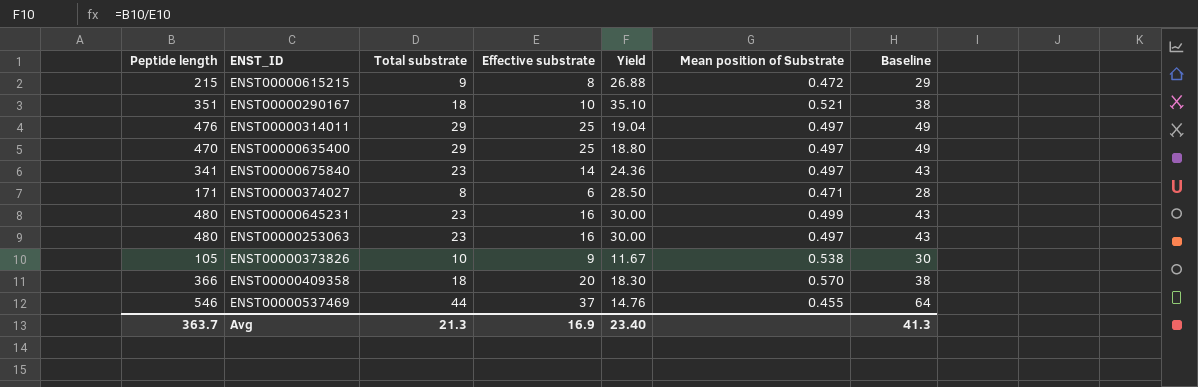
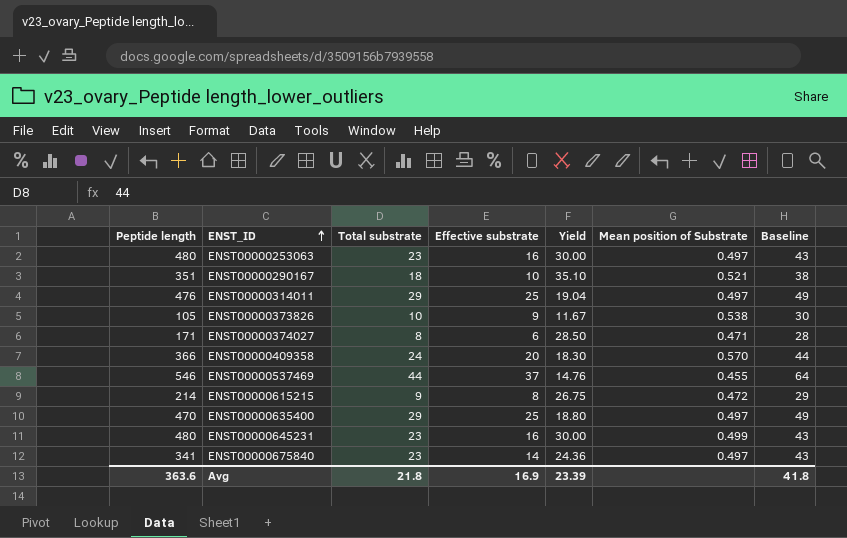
row order: none -> ENST_ID ascending
ENST00000409358 | Total substrate: 18 -> 24
ENST00000409358 | Baseline: 38 -> 44
ENST00000615215 | Peptide length: 215 -> 214
ENST00000615215 | Yield: 26.88 -> 26.75
Avg | Peptide length: 363.7 -> 363.6
Avg | Total substrate: 21.3 -> 21.8
Avg | Yield: 23.40 -> 23.39
Avg | Baseline: 41.3 -> 41.8

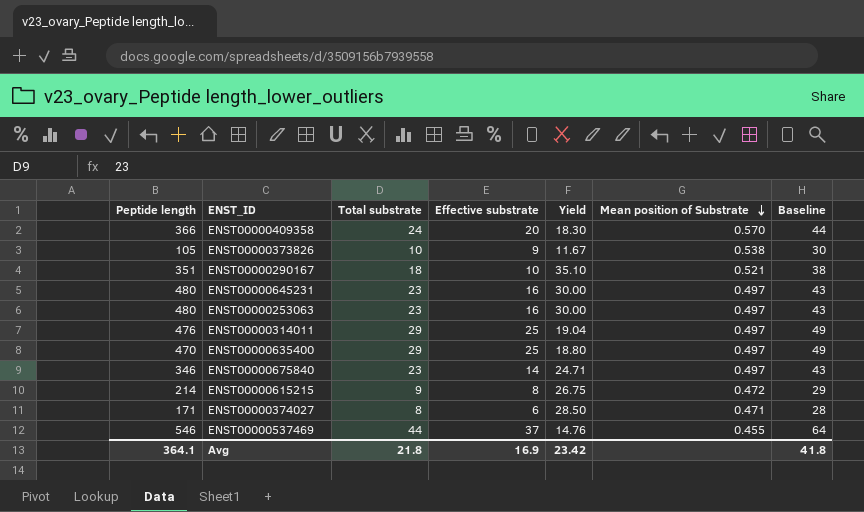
row order: ENST_ID ascending -> Mean position of Substrate descending
ENST00000645231 | Mean position of Substrate: 0.499 -> 0.497
ENST00000675840 | Peptide length: 341 -> 346
ENST00000675840 | Yield: 24.36 -> 24.71
Avg | Peptide length: 363.6 -> 364.1
Avg | Yield: 23.39 -> 23.42

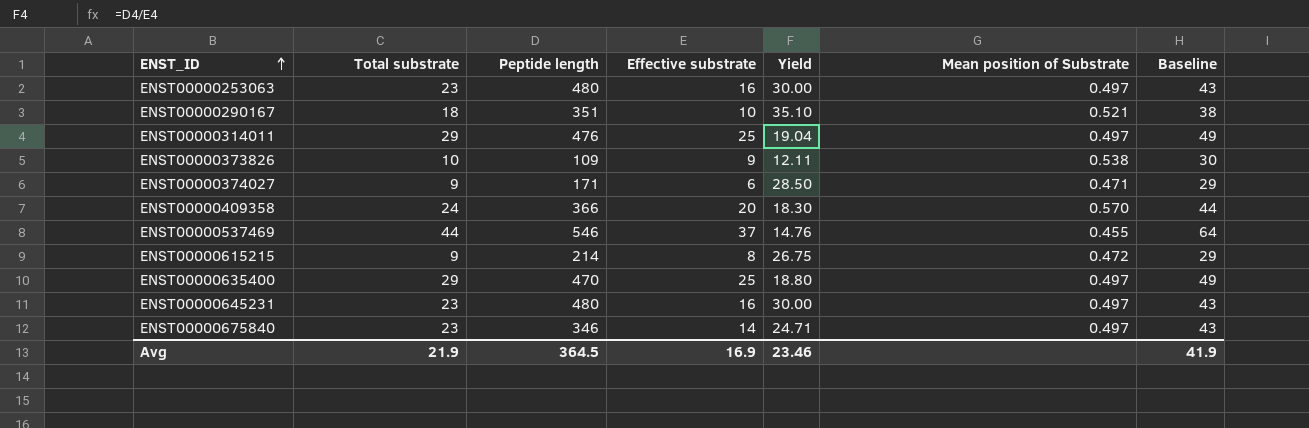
row order: Mean position of Substrate descending -> ENST_ID ascending
column Peptide length | position: 1 -> 3
ENST00000373826 | Peptide length: 105 -> 109
ENST00000373826 | Yield: 11.67 -> 12.11
ENST00000374027 | Total substrate: 8 -> 9
ENST00000374027 | Baseline: 28 -> 29
Avg | Total substrate: 21.8 -> 21.9
Avg | Peptide length: 364.1 -> 364.5
Avg | Yield: 23.42 -> 23.46
Avg | Baseline: 41.8 -> 41.9

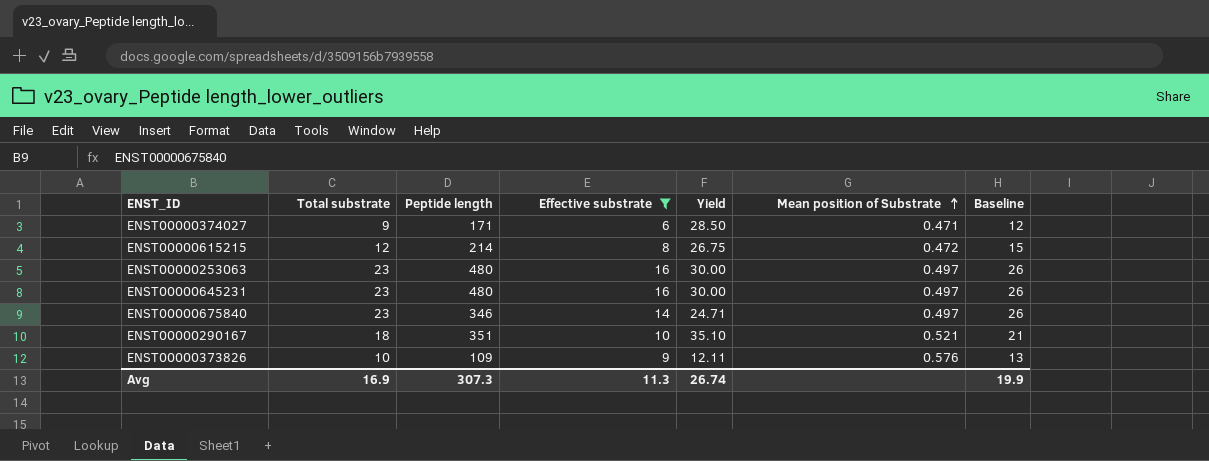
filter: none -> Effective substrate <= 16
row order: ENST_ID ascending -> Mean position of Substrate ascending
column Baseline | formula: [Total substrate] + 20 -> [Total substrate] + 3
ENST00000615215 | Total substrate: 9 -> 12
ENST00000373826 | Mean position of Substrate: 0.538 -> 0.576
Avg | Total substrate: 21.9 -> 16.9
Avg | Peptide length: 364.5 -> 307.3
Avg | Effective substrate: 16.9 -> 11.3
Avg | Yield: 23.46 -> 26.74
Avg | Baseline: 41.9 -> 19.9

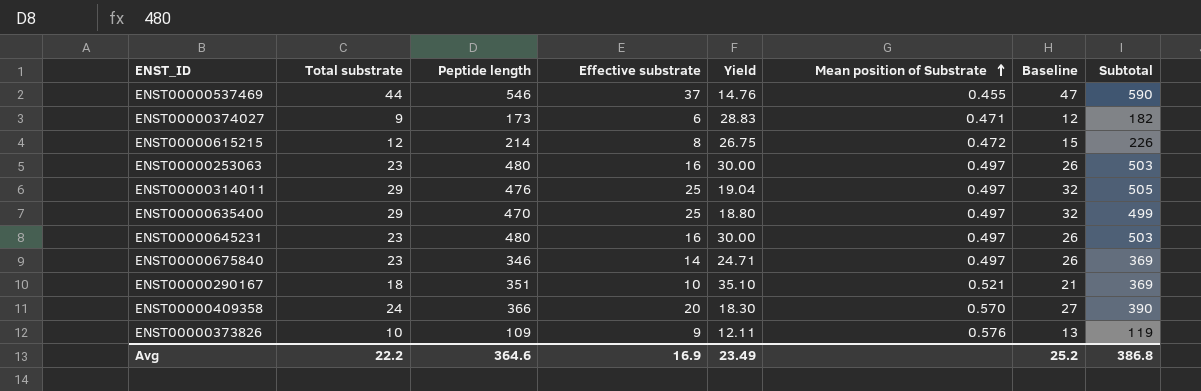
filter: Effective substrate <= 16 -> none
column Subtotal | formula: none -> [Total substrate] + [Peptide length]
ENST00000374027 | Peptide length: 171 -> 173
ENST00000374027 | Yield: 28.50 -> 28.83
Avg | Total substrate: 16.9 -> 22.2
Avg | Peptide length: 307.3 -> 364.6
Avg | Effective substrate: 11.3 -> 16.9
Avg | Yield: 26.74 -> 23.49
Avg | Baseline: 19.9 -> 25.2

